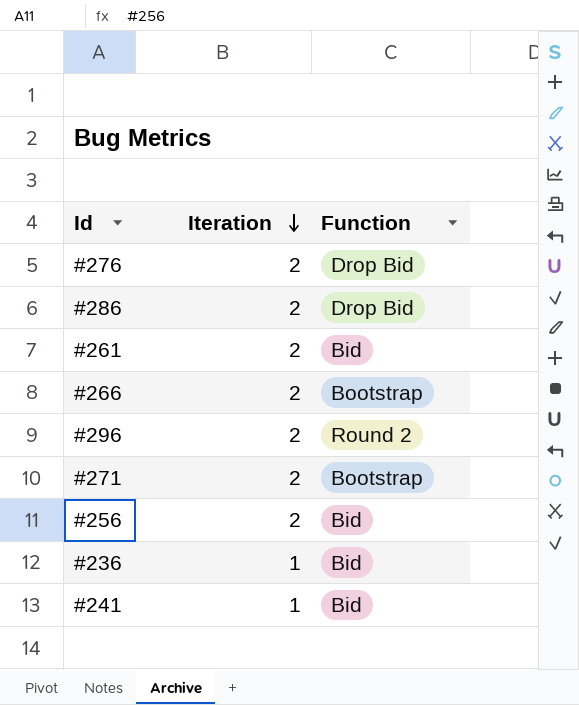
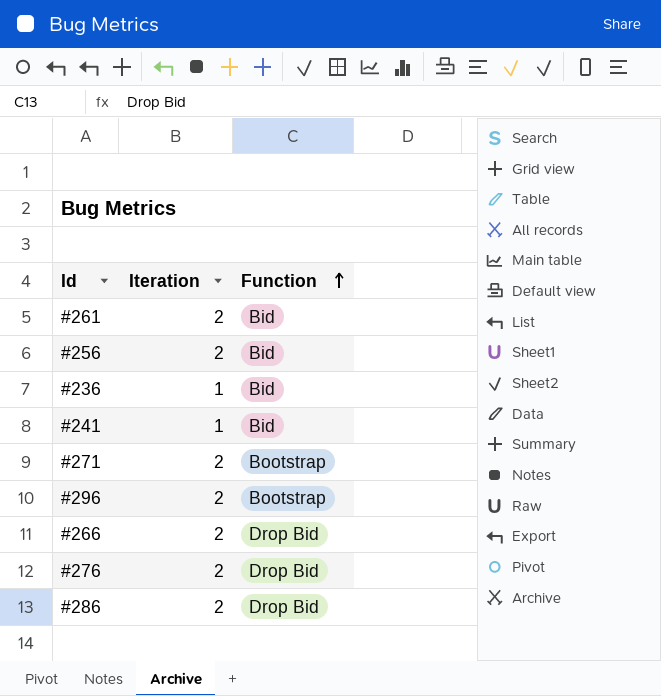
row order: Iteration descending -> Function ascending
#296 | Function: Round 2 -> Bootstrap
#266 | Function: Bootstrap -> Drop Bid

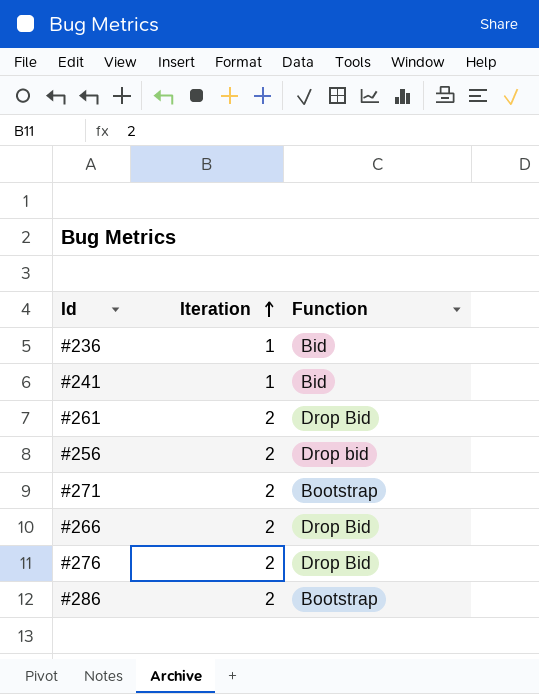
row order: Function ascending -> Iteration ascending
row #296: 2 | Bootstrap -> none
#261 | Function: Bid -> Drop Bid
#256 | Function: Bid -> Drop bid
#286 | Function: Drop Bid -> Bootstrap

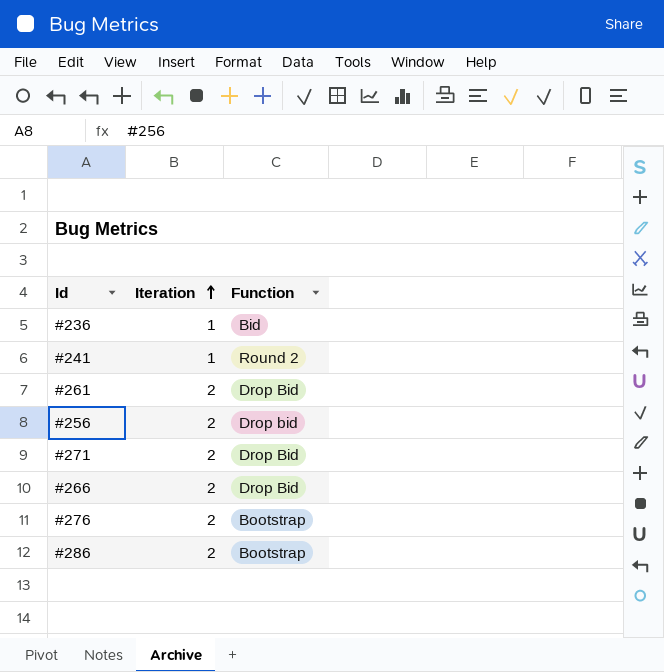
#241 | Function: Bid -> Round 2
#271 | Function: Bootstrap -> Drop Bid
#276 | Function: Drop Bid -> Bootstrap

